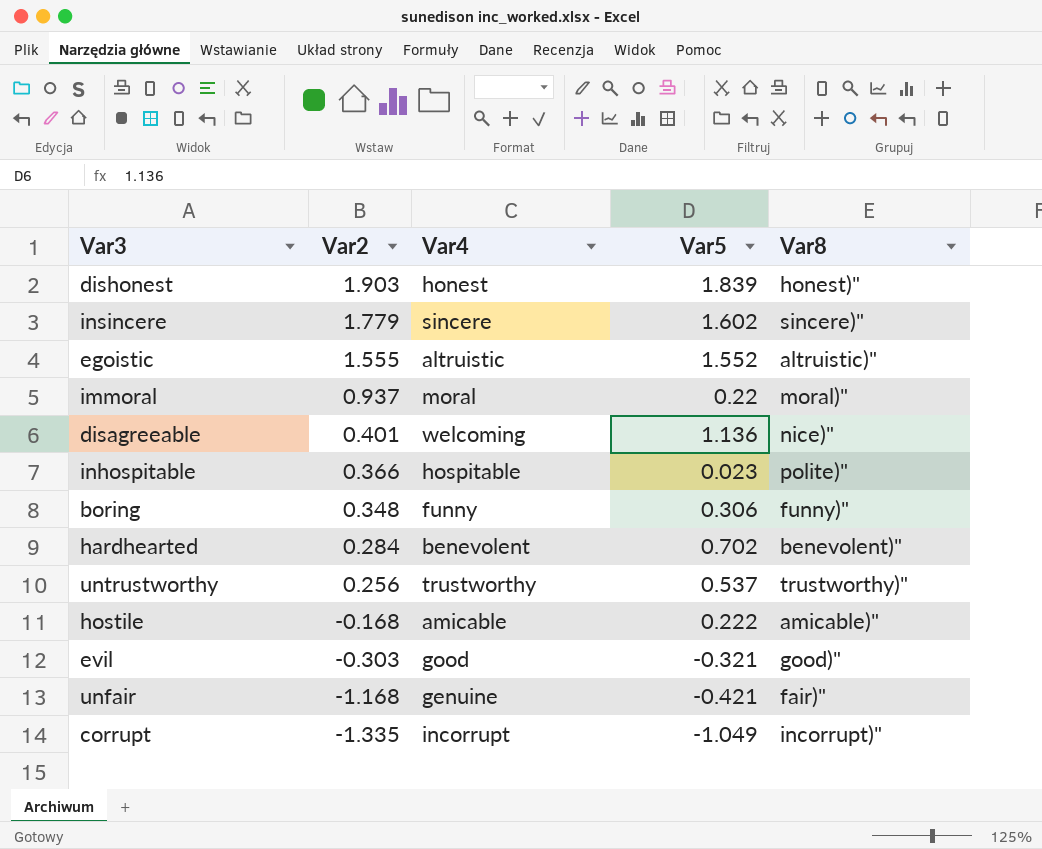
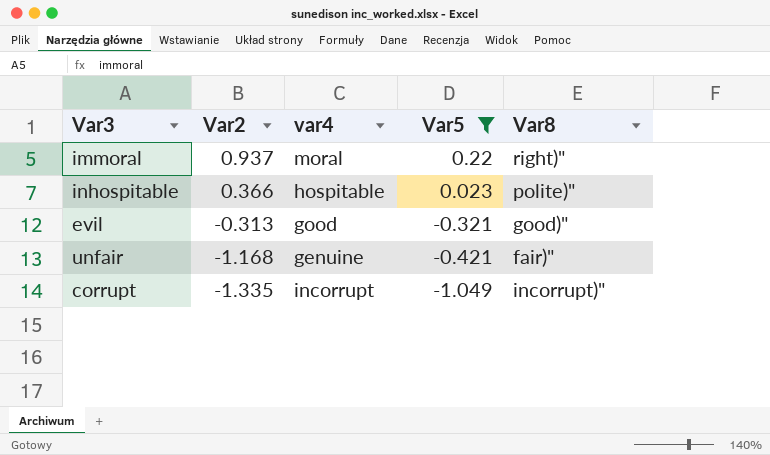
filter: none -> Var5 <= 0.22
column name: Var4 -> var4
immoral | Var8: moral)" -> right)"
evil | Var2: -0.303 -> -0.313

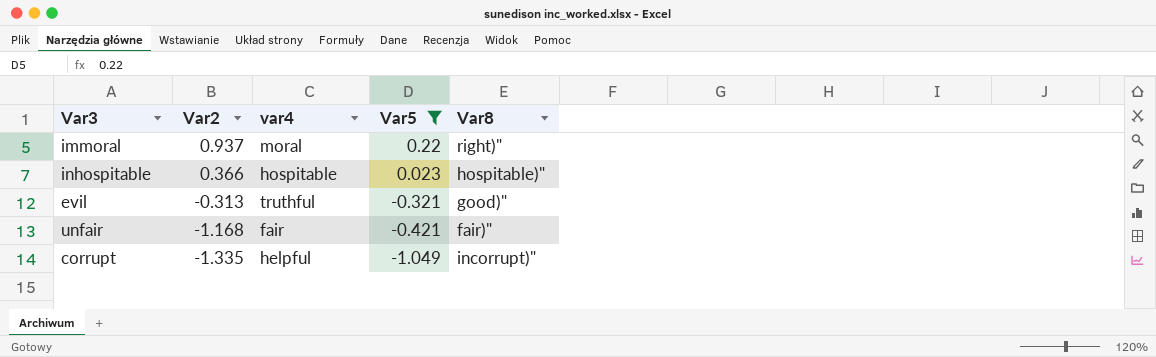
inhospitable | Var8: polite)" -> hospitable)"
evil | var4: good -> truthful
unfair | var4: genuine -> fair
corrupt | var4: incorrupt -> helpful

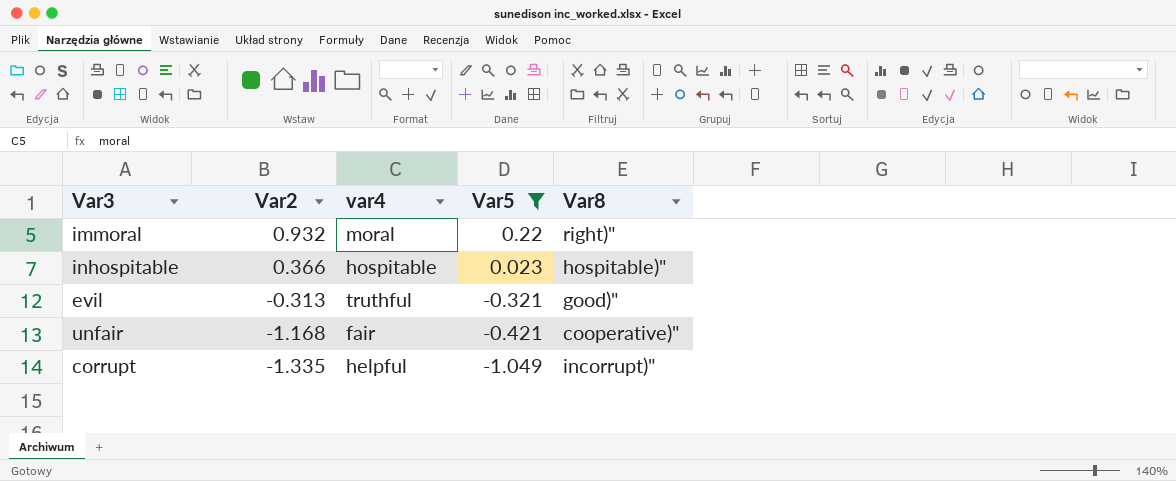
immoral | Var2: 0.937 -> 0.932
unfair | Var8: fair)" -> cooperative)"

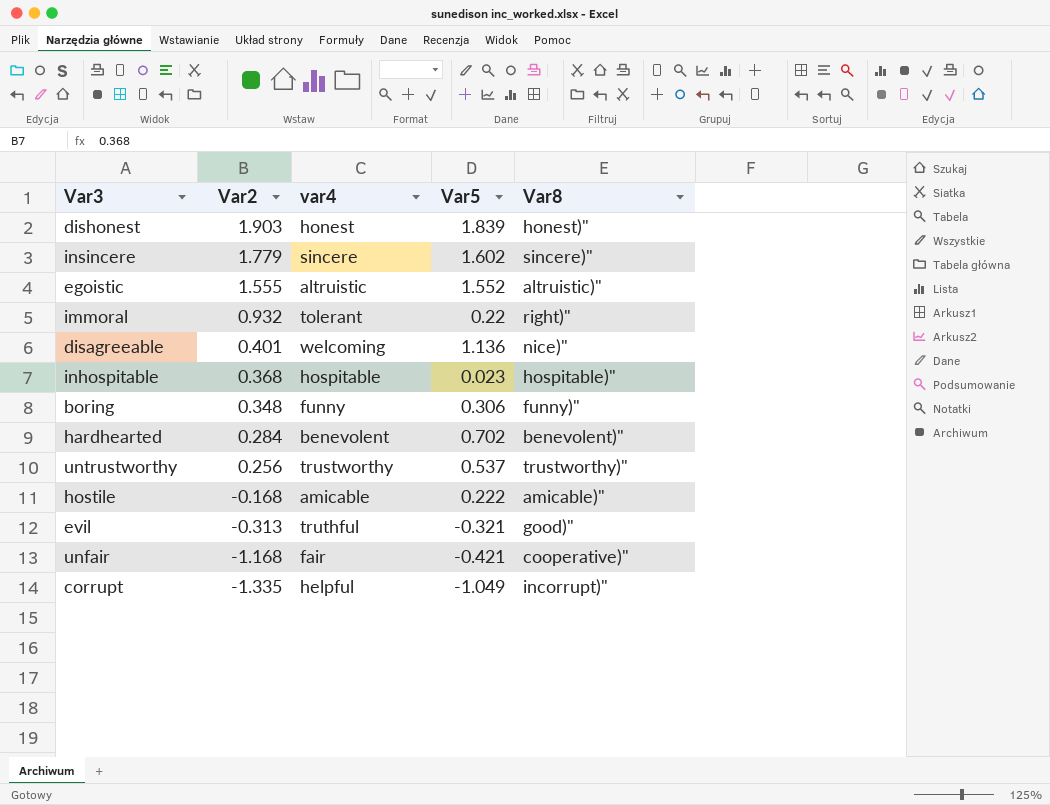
filter: Var5 <= 0.22 -> none
immoral | var4: moral -> tolerant
inhospitable | Var2: 0.366 -> 0.368

